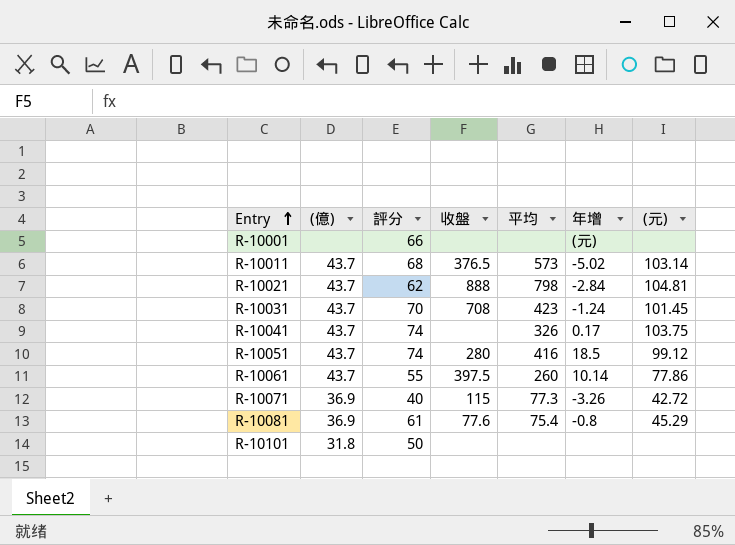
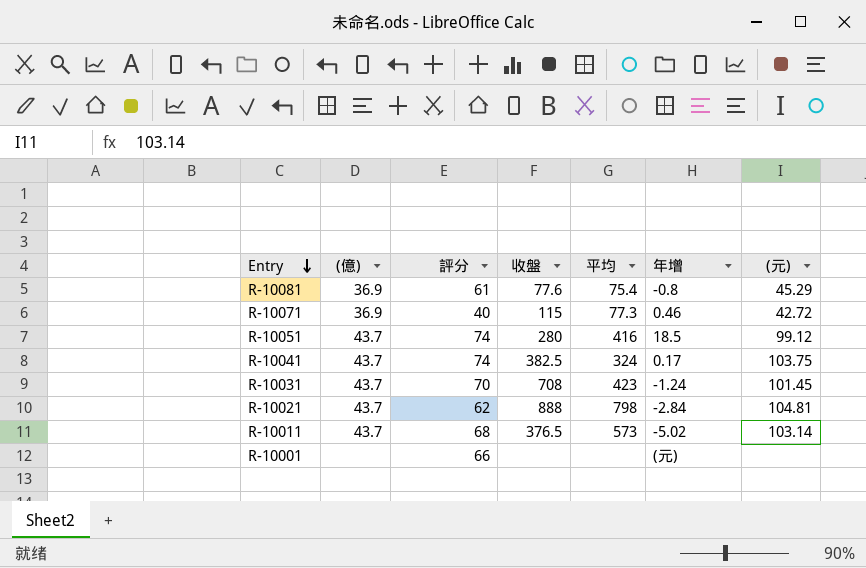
row order: Entry ascending -> Entry descending
row R-10061: 43.7 | 55 | 397.5 | 260 | 10.14 | 77.86 -> none
row R-10101: 31.8 | 50 | none | none | none | none -> none
R-10071 | 年增: -3.26 -> 0.46
R-10041 | 收盤: none -> 382.5
R-10041 | 平均: 326 -> 324

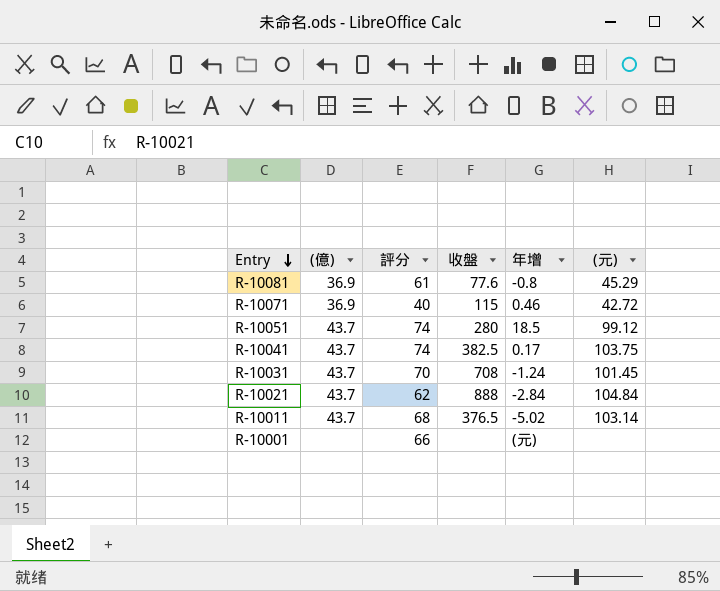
column 平均 | position: 5 -> none
R-10021 | (元): 104.81 -> 104.84

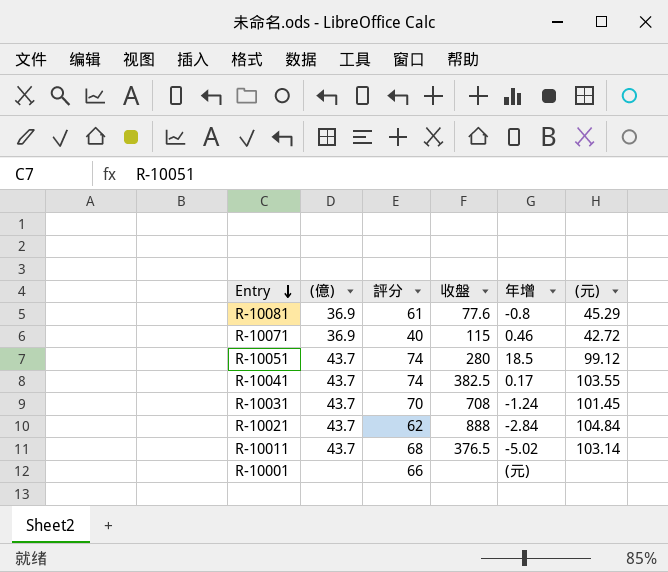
R-10041 | (元): 103.75 -> 103.55

